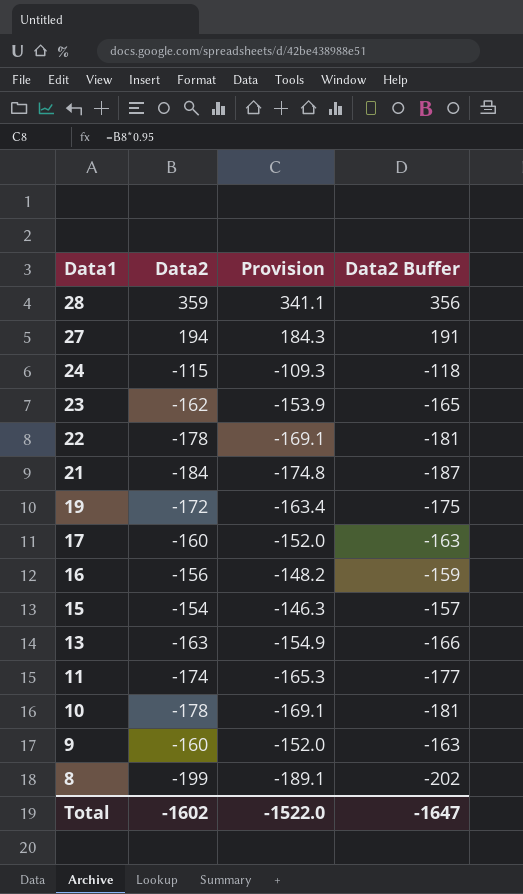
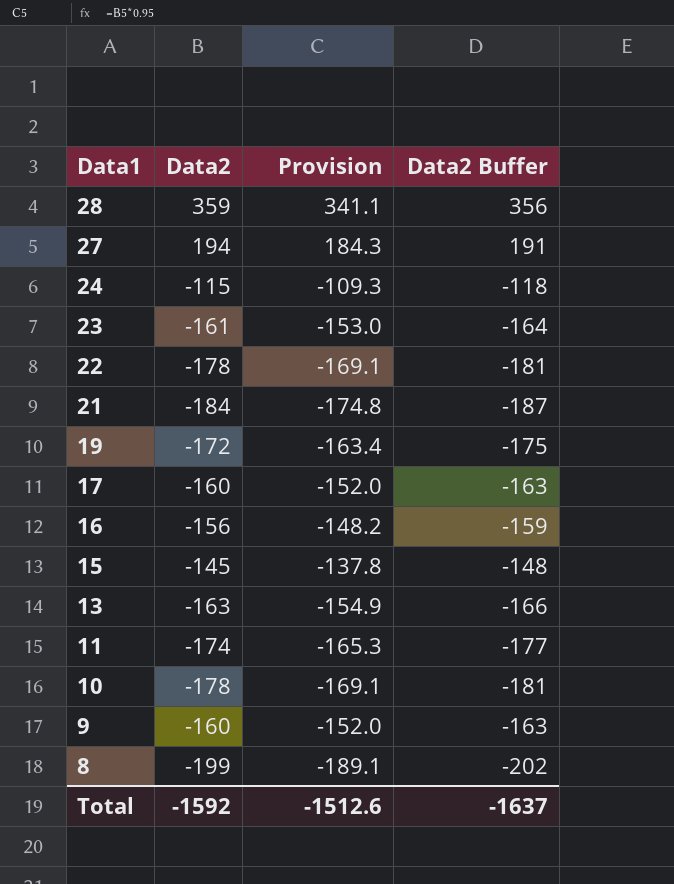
23 | Data2: -162 -> -161
23 | Provision: -153.9 -> -153.0
23 | Data2 Buffer: -165 -> -164
15 | Data2: -154 -> -145
15 | Provision: -146.3 -> -137.8
15 | Data2 Buffer: -157 -> -148
Total | Data2: -1602 -> -1592
Total | Provision: -1522.0 -> -1512.6
Total | Data2 Buffer: -1647 -> -1637

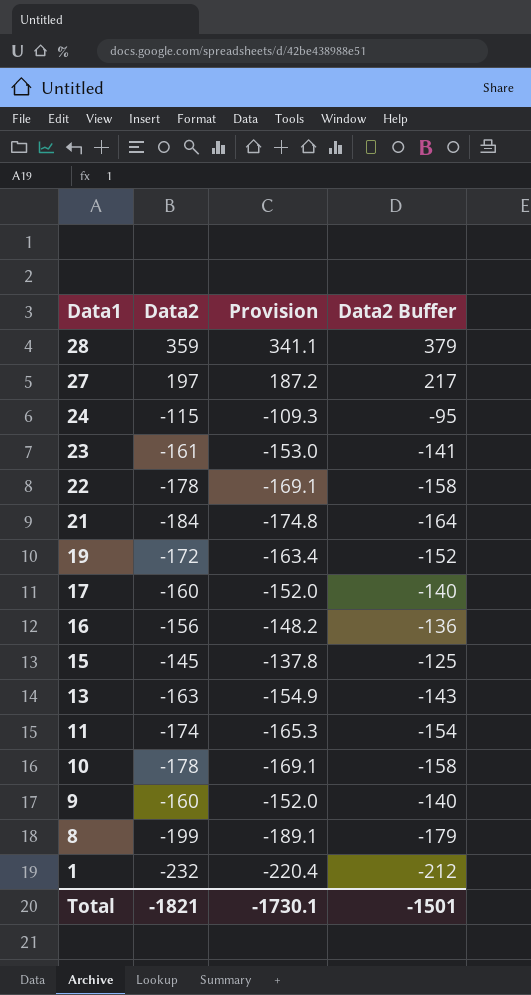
column Data2 Buffer | formula: [Data2] - 3 -> [Data2] + 20
27 | Data2: 194 -> 197
27 | Provision: 184.3 -> 187.2
row 1: none -> -232 | -220.4 | -212
Total | Data2: -1592 -> -1821
Total | Provision: -1512.6 -> -1730.1
Total | Data2 Buffer: -1637 -> -1501

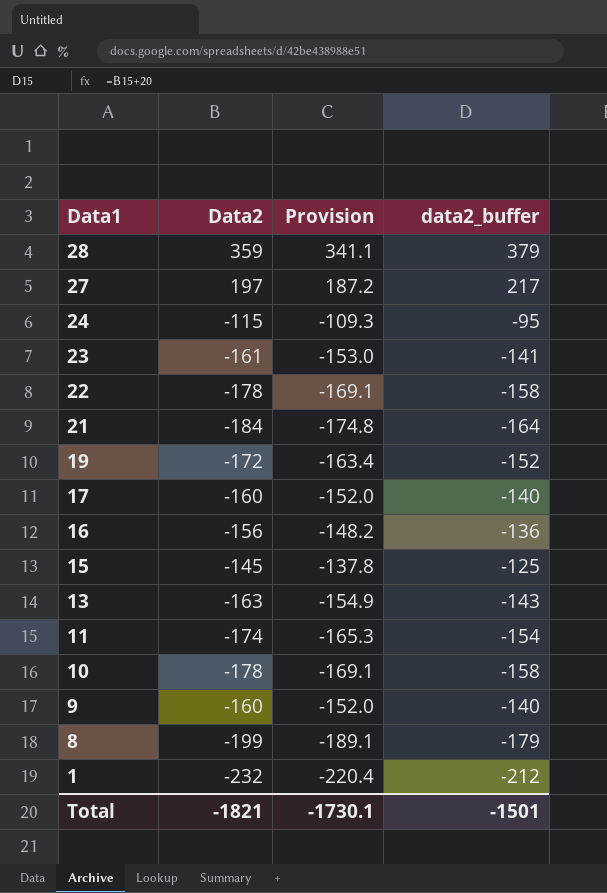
column name: Data2 Buffer -> data2_buffer

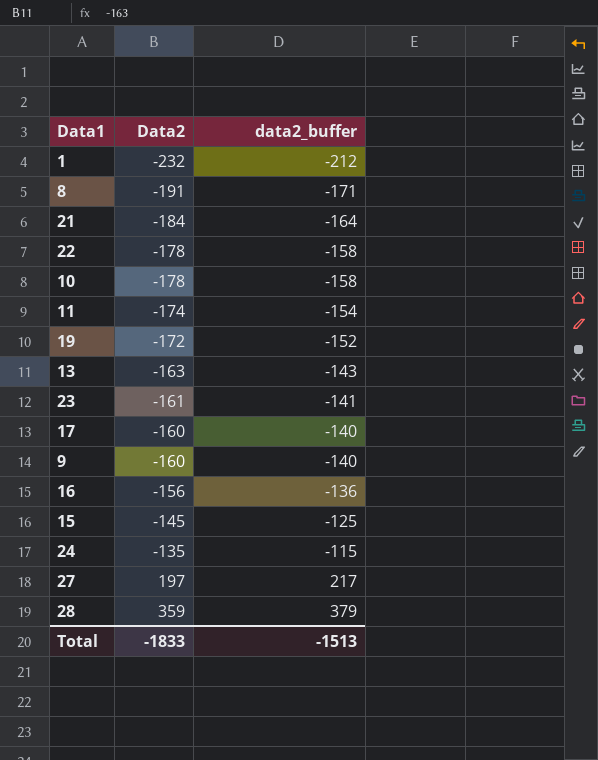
row order: Data1 descending -> Data2 ascending
column Provision | formula: [Data2] * 0.95 -> none
8 | Data2: -199 -> -191
8 | data2_buffer: -179 -> -171
24 | Data2: -115 -> -135
24 | data2_buffer: -95 -> -115
Total | Data2: -1821 -> -1833
Total | data2_buffer: -1501 -> -1513

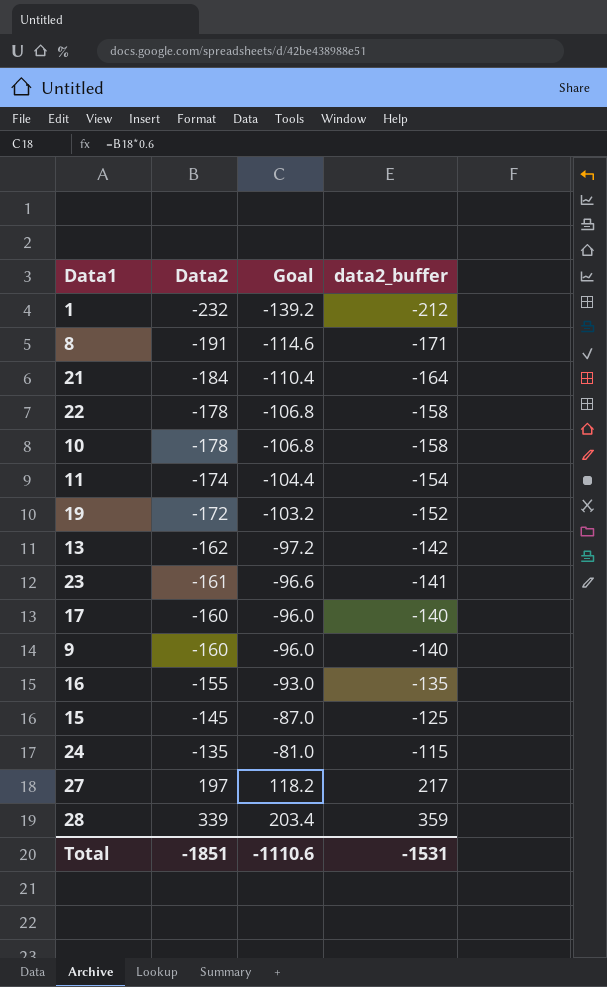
column Goal | formula: none -> [Data2] * 0.6
13 | Data2: -163 -> -162
13 | data2_buffer: -143 -> -142
16 | Data2: -156 -> -155
16 | data2_buffer: -136 -> -135
28 | Data2: 359 -> 339
28 | data2_buffer: 379 -> 359
Total | Data2: -1833 -> -1851
Total | data2_buffer: -1513 -> -1531

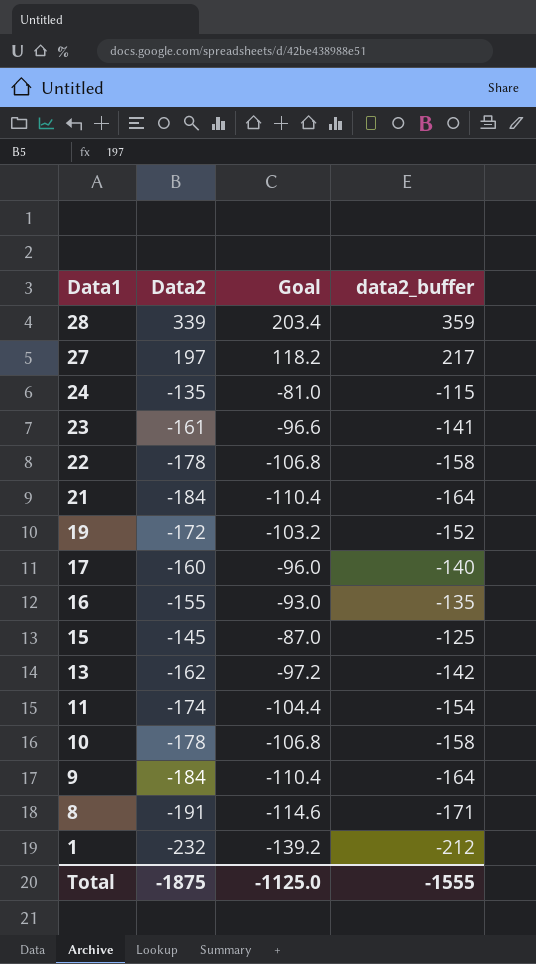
row order: Data2 ascending -> Data1 descending
9 | Data2: -160 -> -184
9 | Goal: -96.0 -> -110.4
9 | data2_buffer: -140 -> -164
Total | Data2: -1851 -> -1875
Total | Goal: -1110.6 -> -1125.0
Total | data2_buffer: -1531 -> -1555

